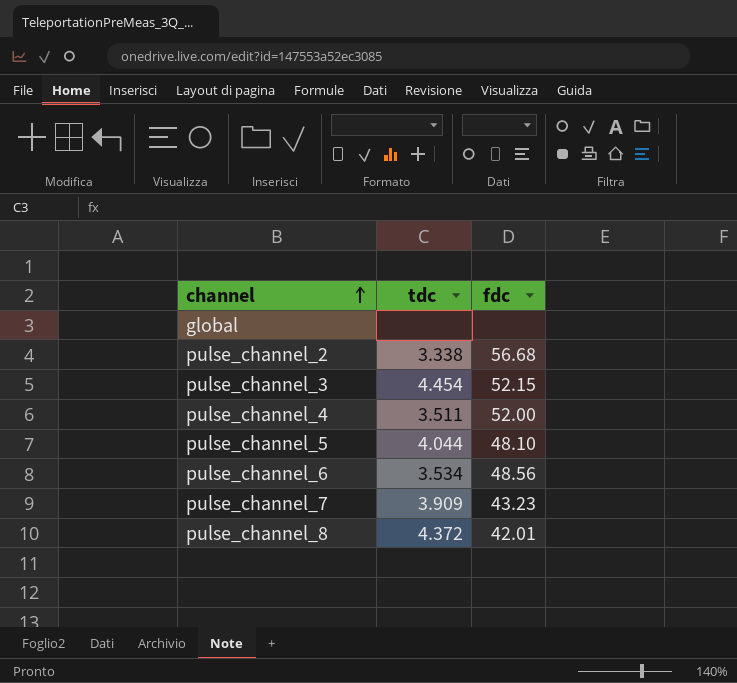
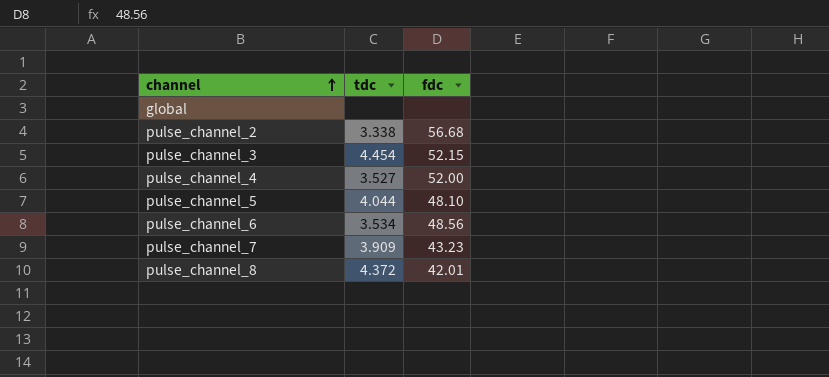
pulse_channel_4 | tdc: 3.511 -> 3.527

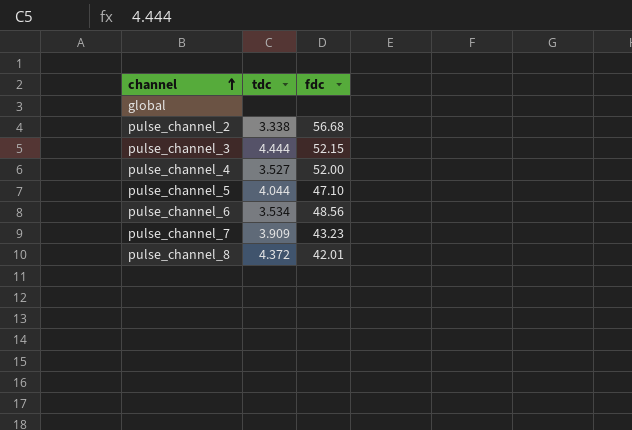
pulse_channel_3 | tdc: 4.454 -> 4.444
pulse_channel_5 | fdc: 48.10 -> 47.10

